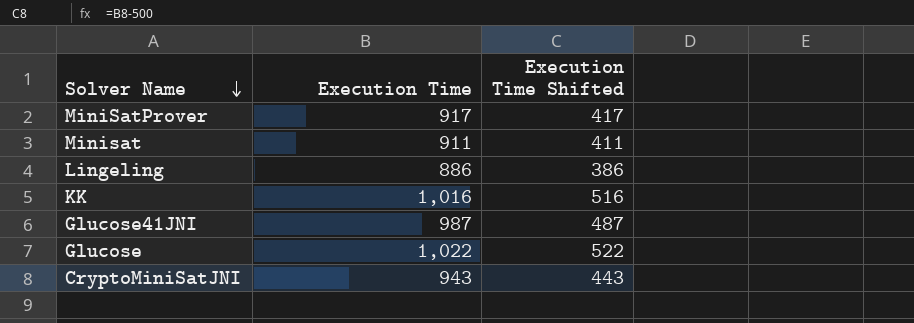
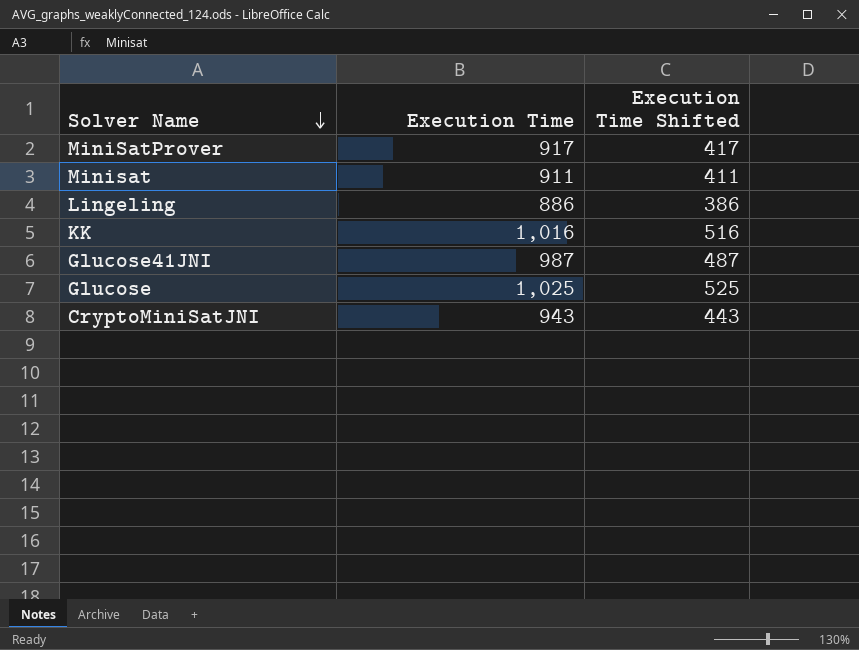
Glucose | Execution Time: 1,022 -> 1,025
Glucose | Execution Time Shifted: 522 -> 525

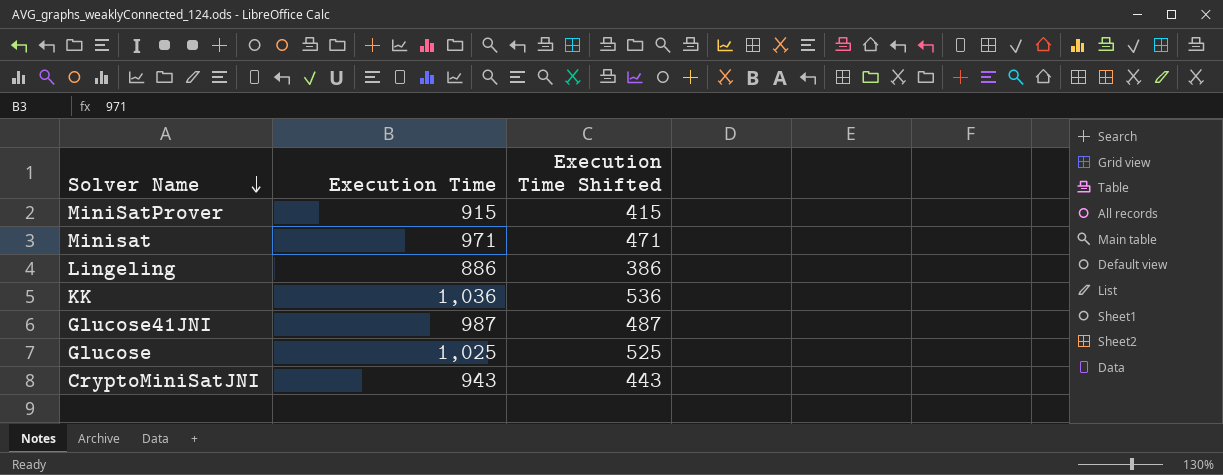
MiniSatProver | Execution Time: 917 -> 915
MiniSatProver | Execution Time Shifted: 417 -> 415
Minisat | Execution Time: 911 -> 971
Minisat | Execution Time Shifted: 411 -> 471
KK | Execution Time: 1,016 -> 1,036
KK | Execution Time Shifted: 516 -> 536

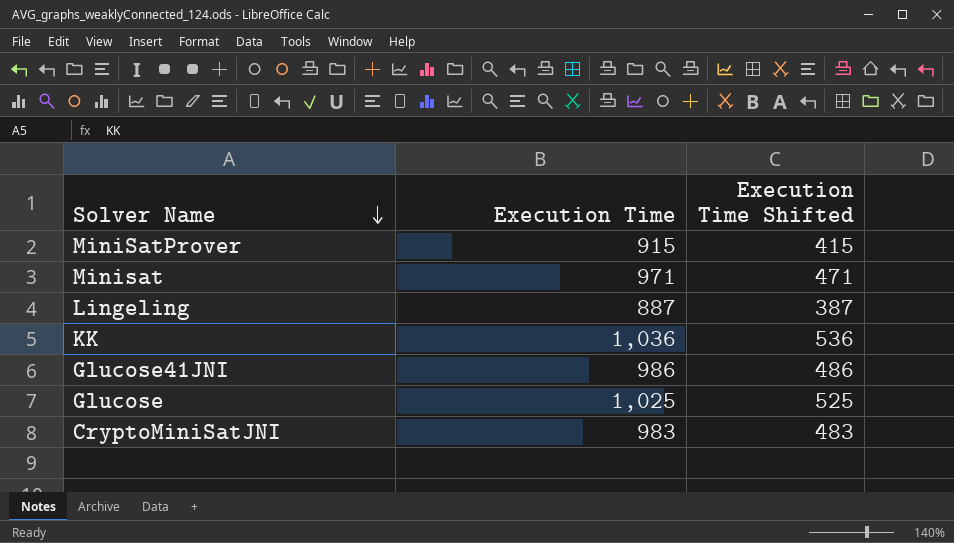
Lingeling | Execution Time: 886 -> 887
Lingeling | Execution Time Shifted: 386 -> 387
Glucose41JNI | Execution Time: 987 -> 986
Glucose41JNI | Execution Time Shifted: 487 -> 486
CryptoMiniSatJNI | Execution Time: 943 -> 983
CryptoMiniSatJNI | Execution Time Shifted: 443 -> 483

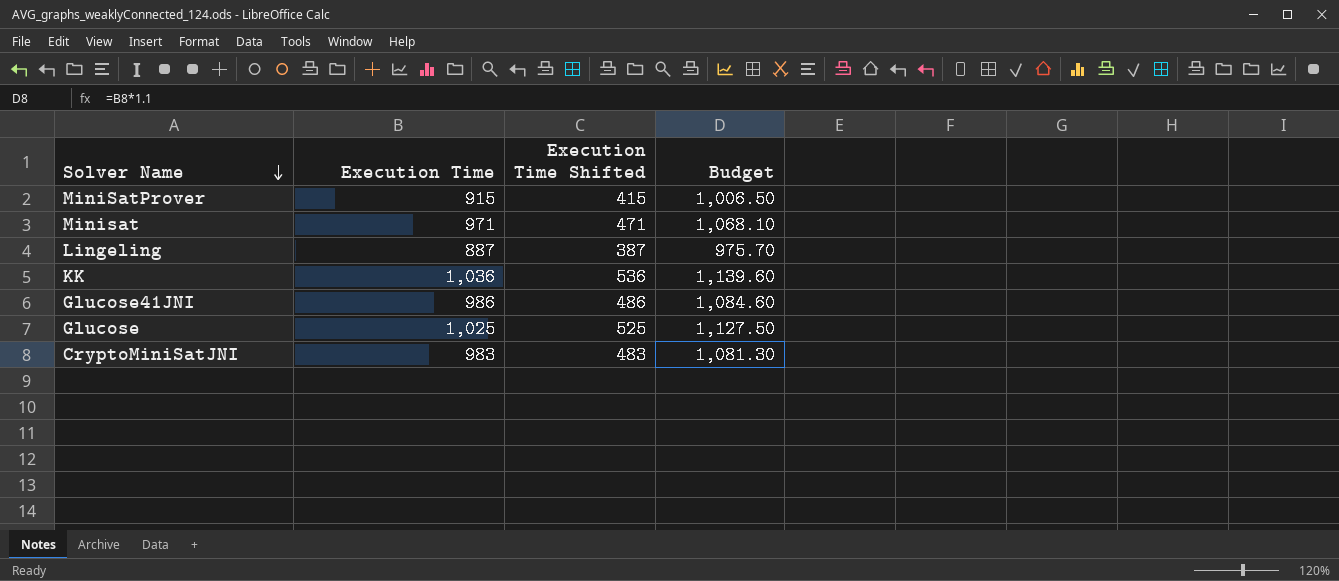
column Budget | formula: none -> [Execution Time] * 1.1

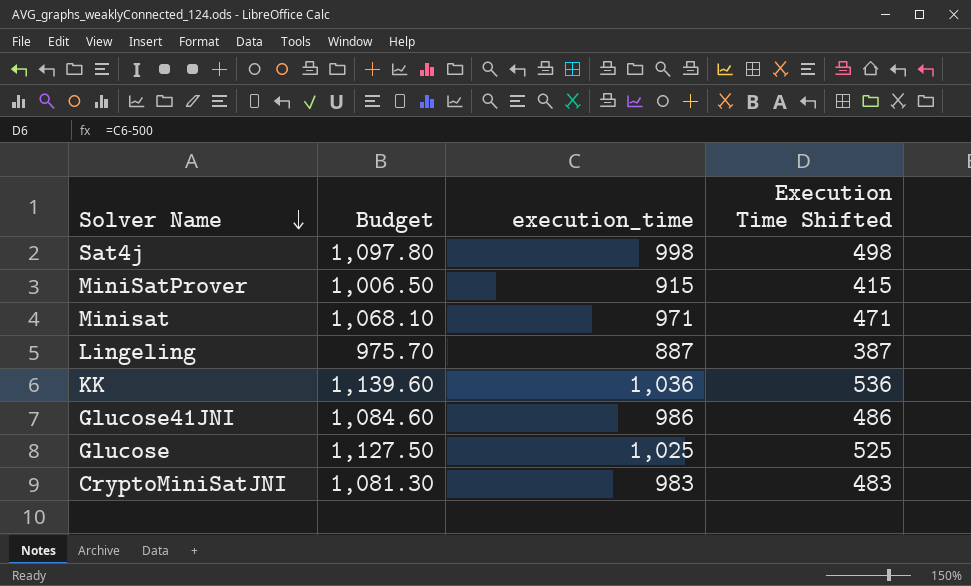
column Budget | position: 4 -> 2
column name: Execution Time -> execution_time
row Sat4j: none -> 1,097.80 | 998 | 498

